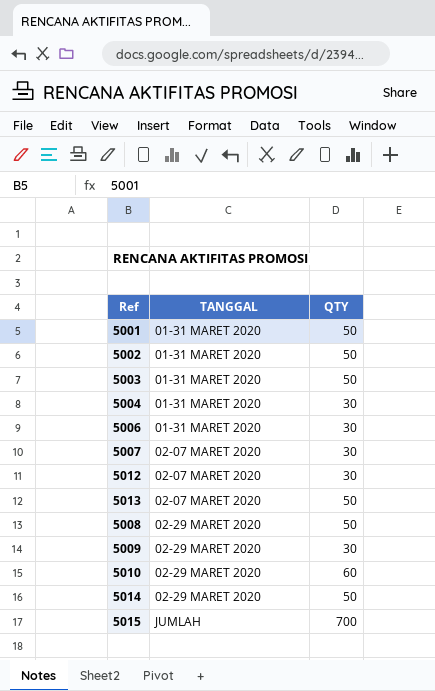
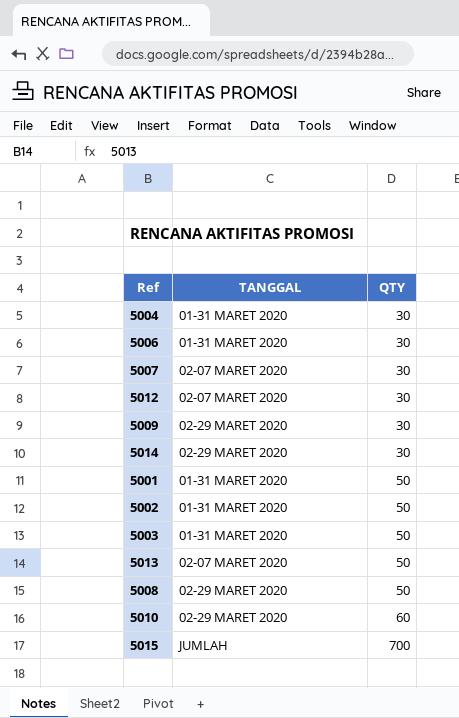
row order: TANGGAL ascending -> QTY ascending
5014 | QTY: 50 -> 30

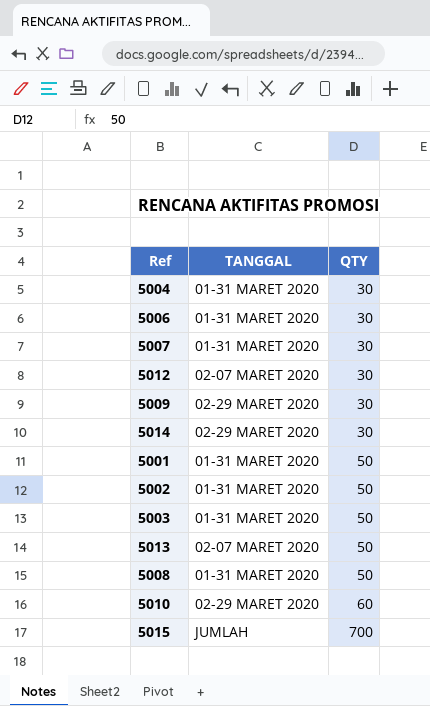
5007 | TANGGAL: 02-07 MARET 2020 -> 01-31 MARET 2020
5008 | TANGGAL: 02-29 MARET 2020 -> 01-31 MARET 2020

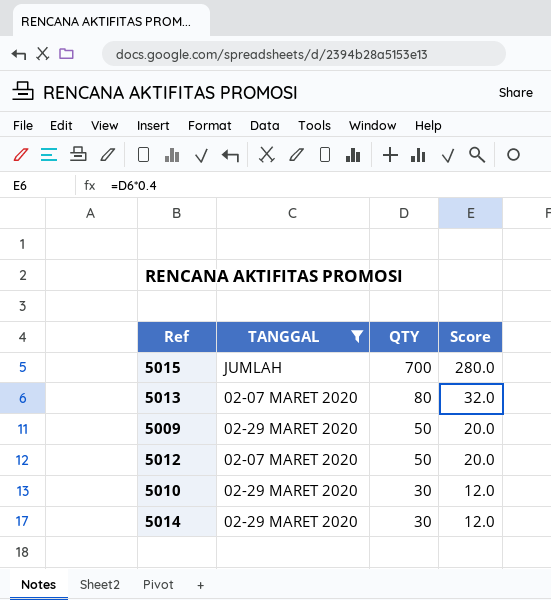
filter: none -> TANGGAL != 01-31 MARET 2020
row order: QTY ascending -> QTY descending
column Score | formula: none -> [QTY] * 0.4
5013 | QTY: 50 -> 80
5009 | QTY: 30 -> 50
5012 | QTY: 30 -> 50
5010 | QTY: 60 -> 30

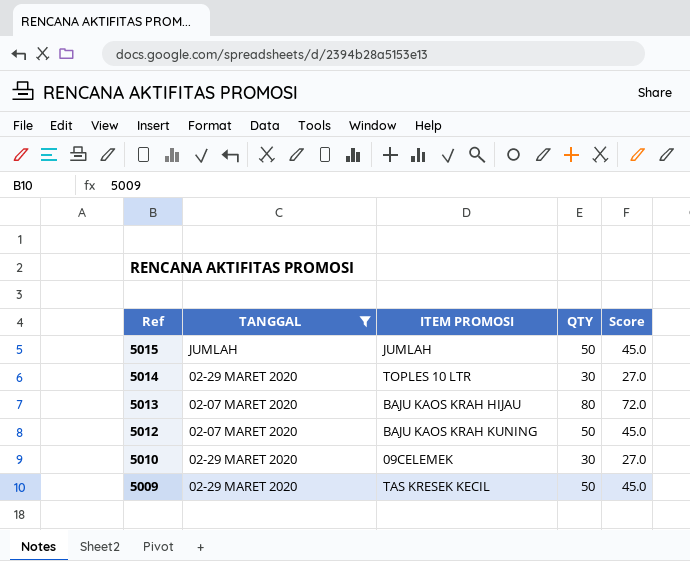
row order: QTY descending -> Ref descending
column ITEM PROMOSI | position: none -> 3
column Score | formula: [QTY] * 0.4 -> [QTY] * 0.9
5015 | QTY: 700 -> 50

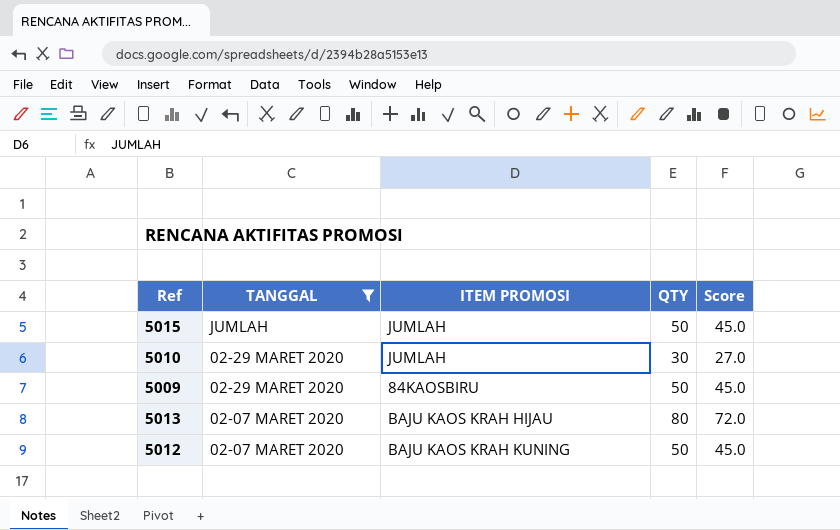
row order: Ref descending -> TANGGAL descending
row 5014: 02-29 MARET 2020 | TOPLES 10 LTR | 30 | 27.0 -> none
5010 | ITEM PROMOSI: 09CELEMEK -> JUMLAH
5009 | ITEM PROMOSI: TAS KRESEK KECIL -> 84KAOSBIRU

